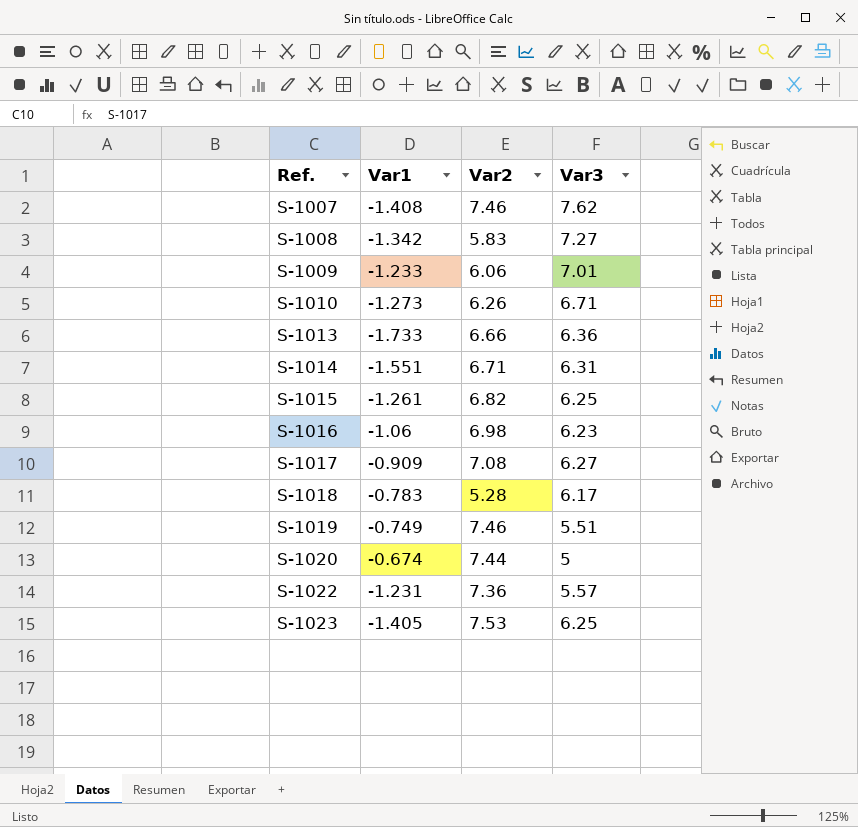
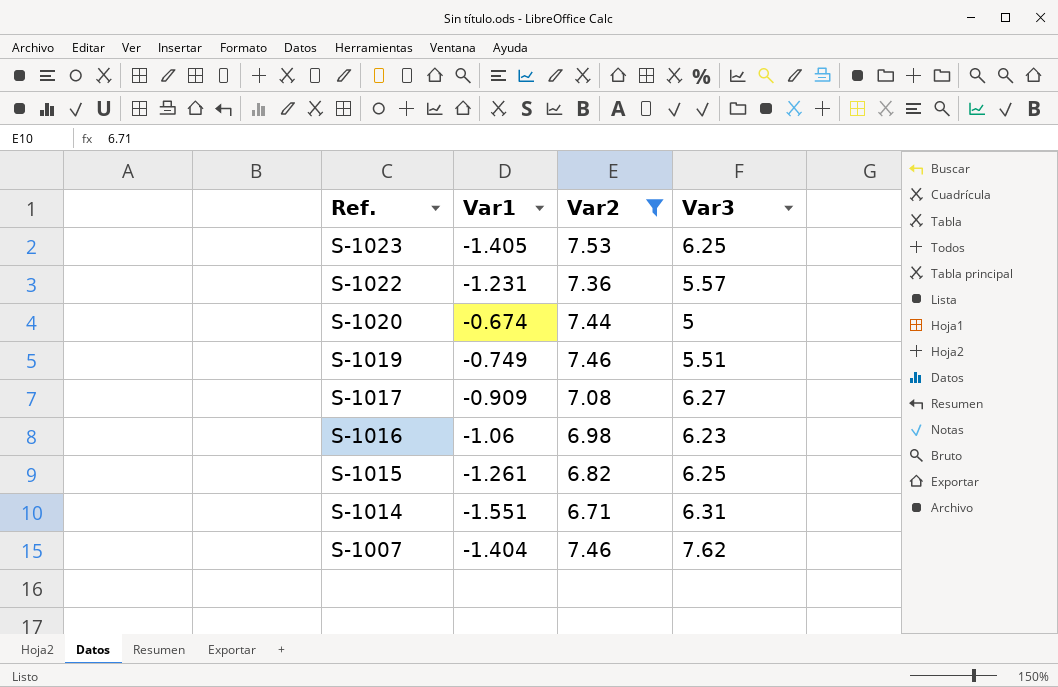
filter: none -> Var2 >= 6.71
row order: Ref. ascending -> Ref. descending
S-1007 | Var1: -1.408 -> -1.404

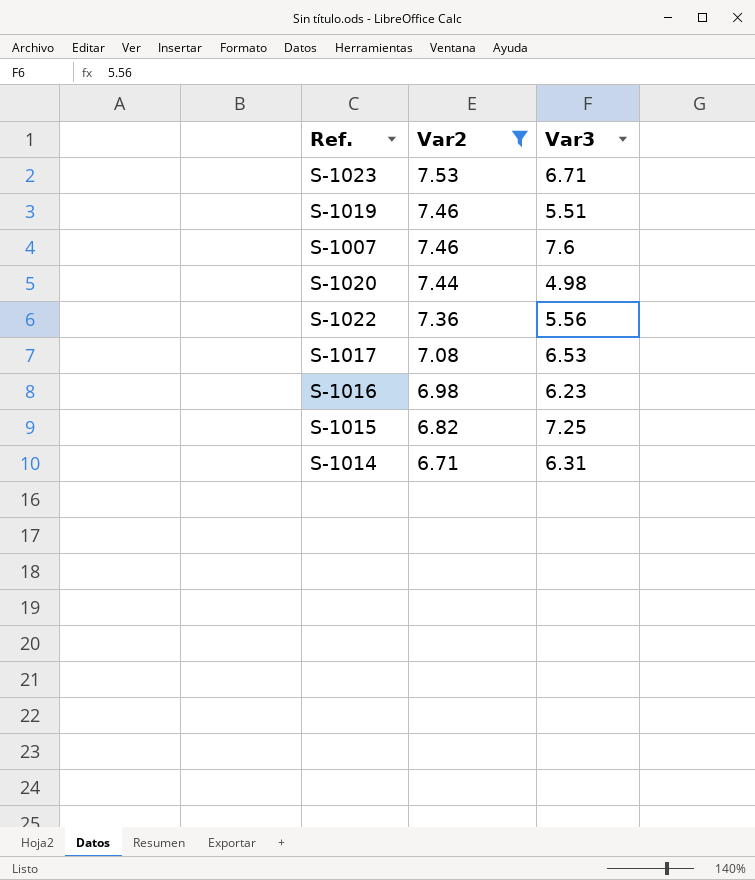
row order: Ref. descending -> Var2 descending
column Var1 | position: 2 -> none
S-1023 | Var3: 6.25 -> 6.71
S-1007 | Var3: 7.62 -> 7.6
S-1020 | Var3: 5 -> 4.98
S-1022 | Var3: 5.57 -> 5.56
S-1017 | Var3: 6.27 -> 6.53
S-1015 | Var3: 6.25 -> 7.25

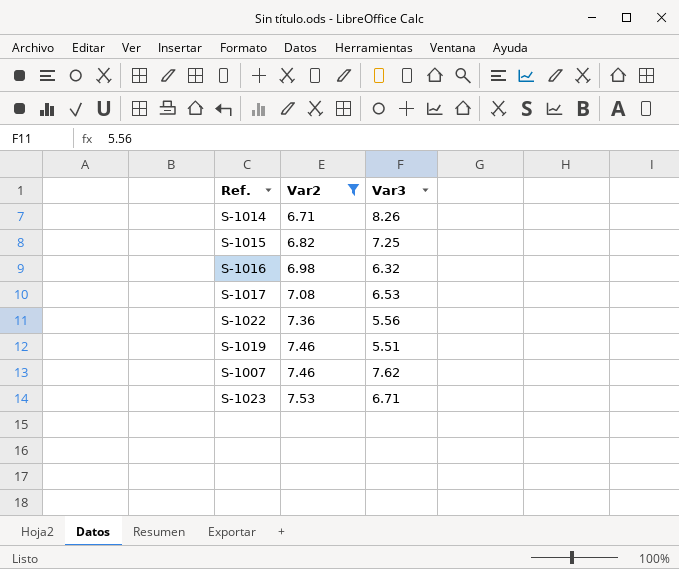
row order: Var2 descending -> Var2 ascending
row S-1020: 7.44 | 4.98 -> none
S-1014 | Var3: 6.31 -> 8.26
S-1016 | Var3: 6.23 -> 6.32
S-1007 | Var3: 7.6 -> 7.62

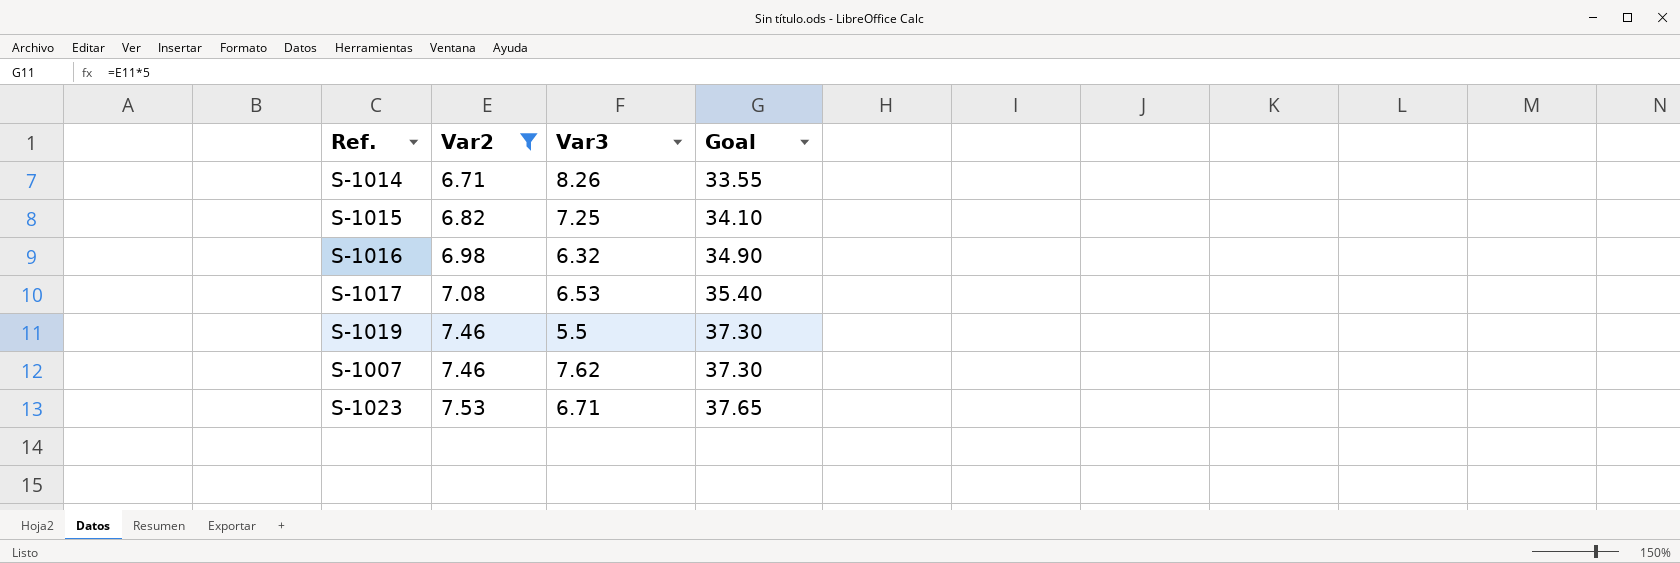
column Goal | formula: none -> [Var2] * 5
row S-1022: 7.36 | 5.56 -> none
S-1019 | Var3: 5.51 -> 5.5

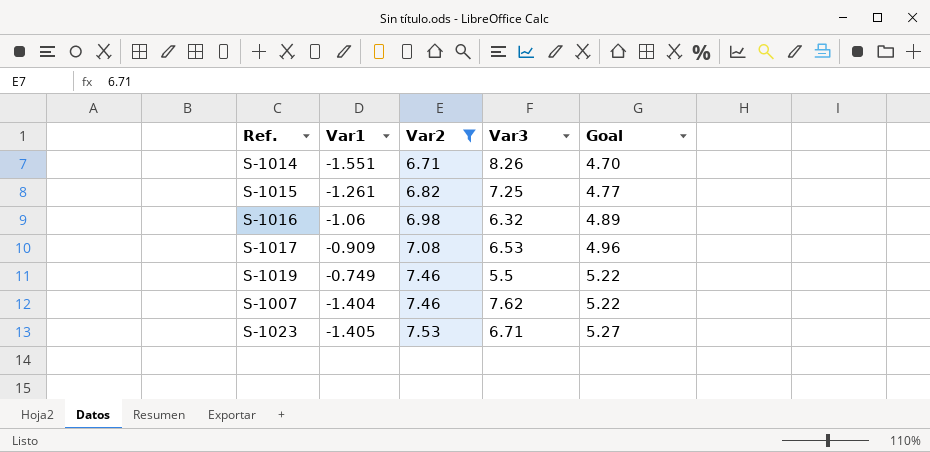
column Var1 | position: none -> 2
column Goal | formula: [Var2] * 5 -> [Var2] * 0.7

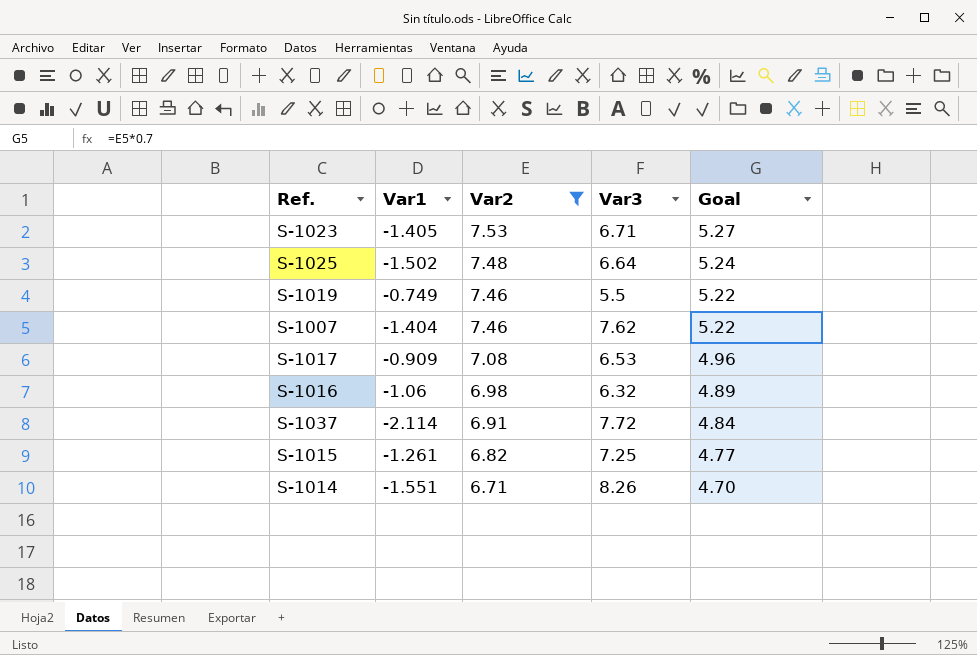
row order: Var2 ascending -> Var2 descending
row S-1025: none -> -1.502 | 7.48 | 6.64 | 5.24
row S-1037: none -> -2.114 | 6.91 | 7.72 | 4.84

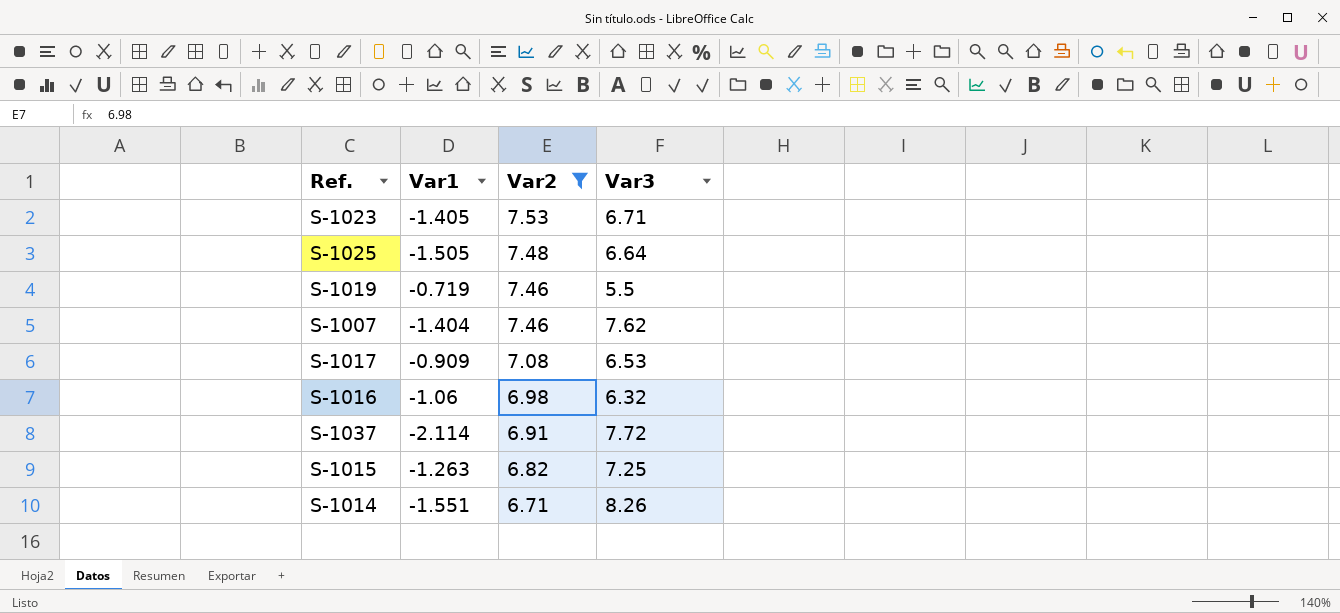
column Goal | formula: [Var2] * 0.7 -> none
S-1025 | Var1: -1.502 -> -1.505
S-1019 | Var1: -0.749 -> -0.719
S-1015 | Var1: -1.261 -> -1.263

